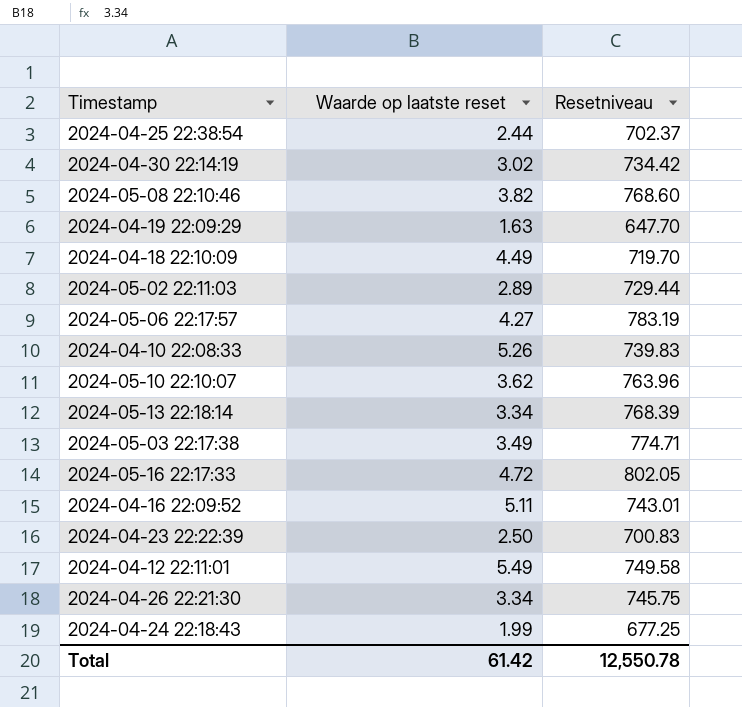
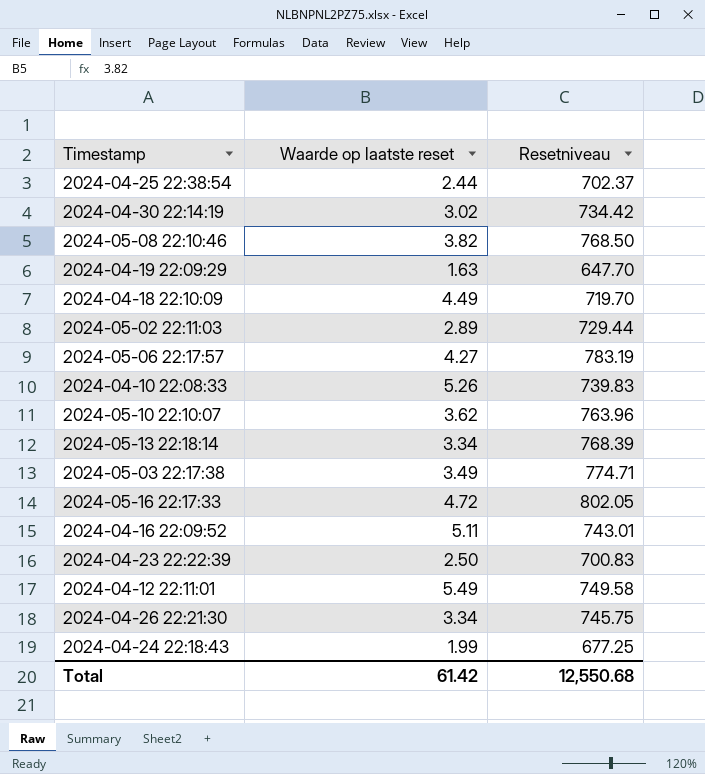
2024-05-08 22:10:46 | Resetniveau: 768.60 -> 768.50
Total | Resetniveau: 12,550.78 -> 12,550.68

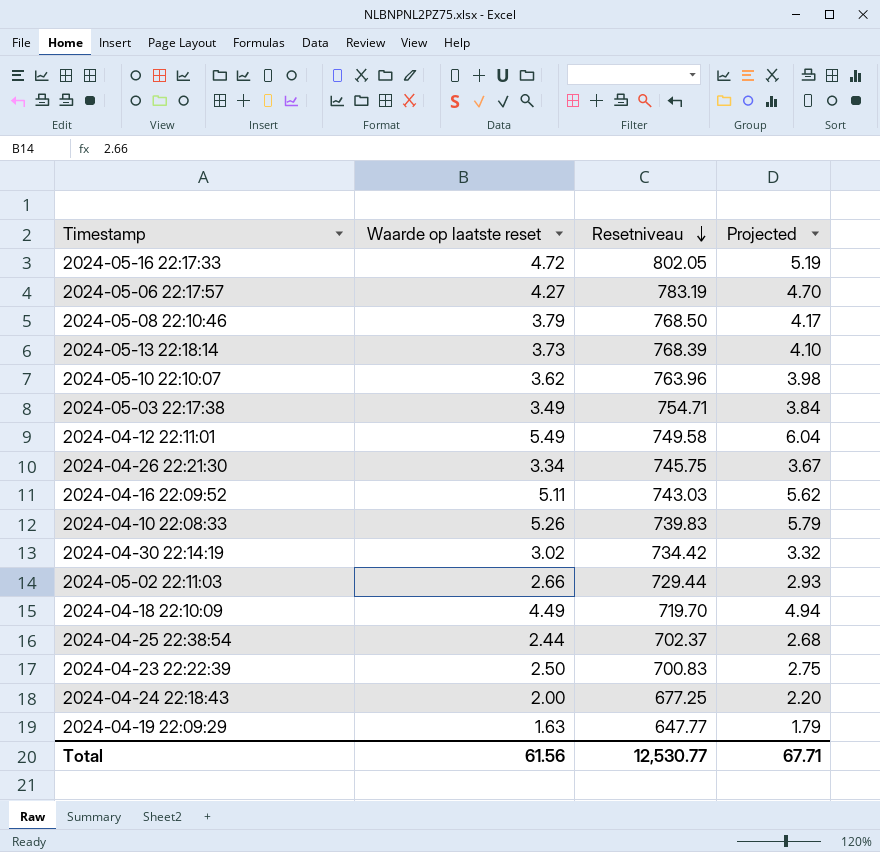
row order: none -> Resetniveau descending
column Projected | formula: none -> [Waarde op laatste reset] * 1.1
2024-05-08 22:10:46 | Waarde op laatste reset: 3.82 -> 3.79
2024-05-13 22:18:14 | Waarde op laatste reset: 3.34 -> 3.73
2024-05-03 22:17:38 | Resetniveau: 774.71 -> 754.71
2024-04-16 22:09:52 | Resetniveau: 743.01 -> 743.03
2024-05-02 22:11:03 | Waarde op laatste reset: 2.89 -> 2.66
2024-04-24 22:18:43 | Waarde op laatste reset: 1.99 -> 2.00
2024-04-19 22:09:29 | Resetniveau: 647.70 -> 647.77
Total | Waarde op laatste reset: 61.42 -> 61.56
Total | Resetniveau: 12,550.68 -> 12,530.77

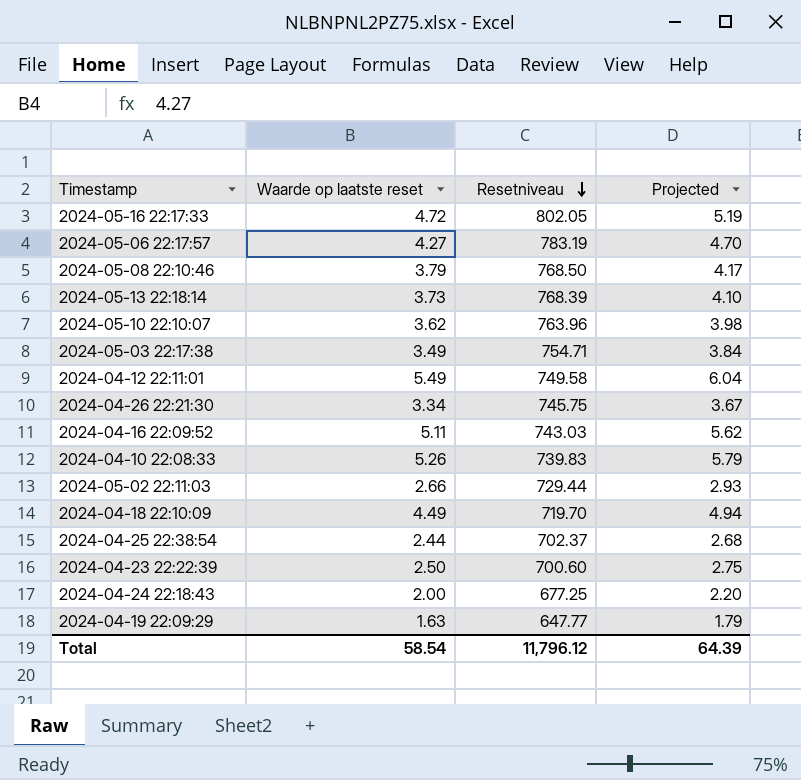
row 2024-04-30 22:14:19: 3.02 | 734.42 | 3.32 -> none
2024-04-23 22:22:39 | Resetniveau: 700.83 -> 700.60
Total | Waarde op laatste reset: 61.56 -> 58.54
Total | Resetniveau: 12,530.77 -> 11,796.12
Total | Projected: 67.71 -> 64.39

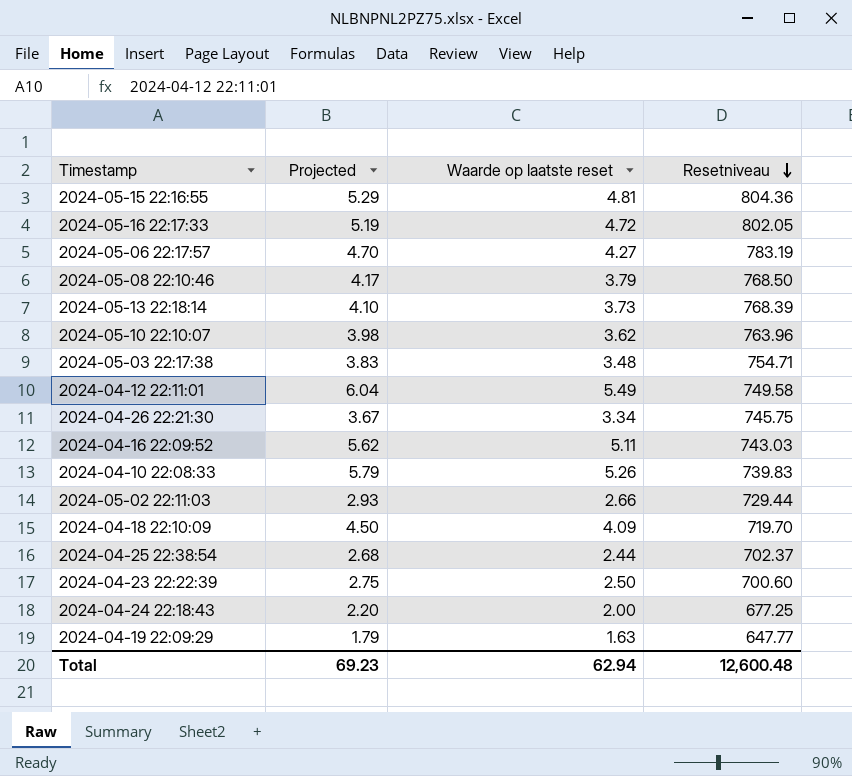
column Projected | position: 4 -> 2
row 2024-05-15 22:16:55: none -> 5.29 | 4.81 | 804.36
2024-05-03 22:17:38 | Projected: 3.84 -> 3.83
2024-05-03 22:17:38 | Waarde op laatste reset: 3.49 -> 3.48
2024-04-18 22:10:09 | Projected: 4.94 -> 4.50
2024-04-18 22:10:09 | Waarde op laatste reset: 4.49 -> 4.09
Total | Projected: 64.39 -> 69.23
Total | Waarde op laatste reset: 58.54 -> 62.94
Total | Resetniveau: 11,796.12 -> 12,600.48

